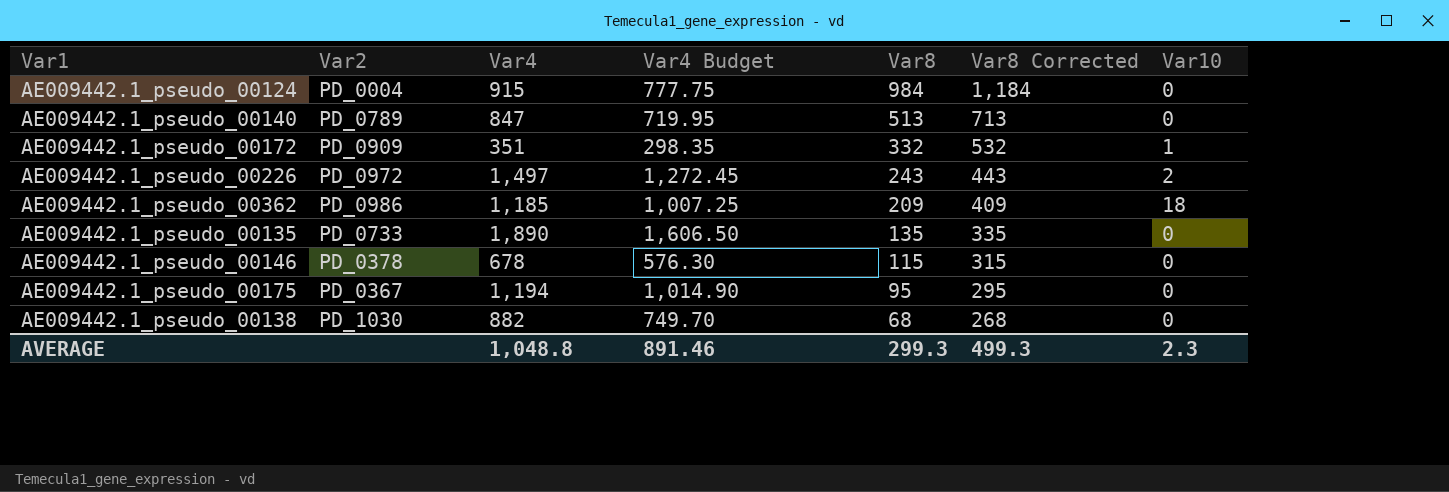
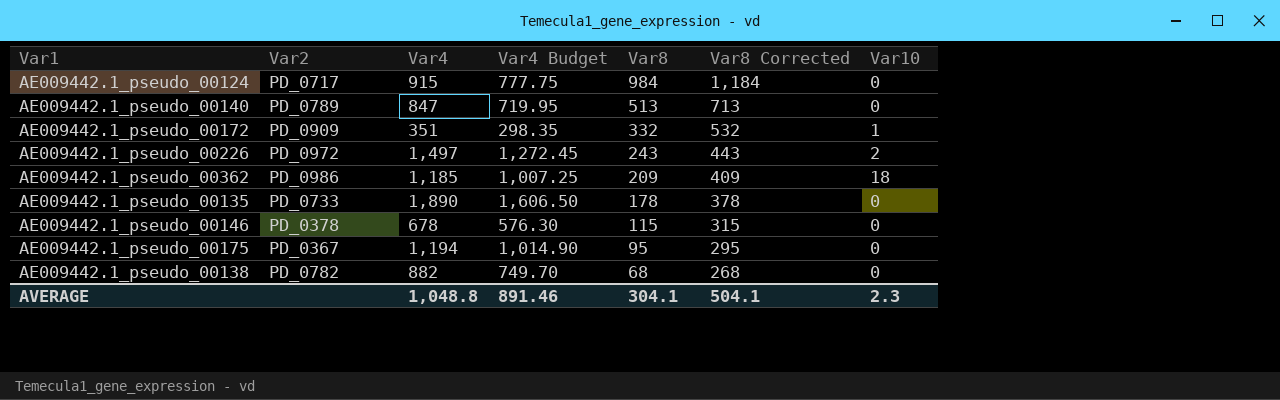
AE009442.1_pseudo_00124 | Var2: PD_0004 -> PD_0717
AE009442.1_pseudo_00135 | Var8: 135 -> 178
AE009442.1_pseudo_00135 | Var8 Corrected: 335 -> 378
AE009442.1_pseudo_00138 | Var2: PD_1030 -> PD_0782
AVERAGE | Var8: 299.3 -> 304.1
AVERAGE | Var8 Corrected: 499.3 -> 504.1

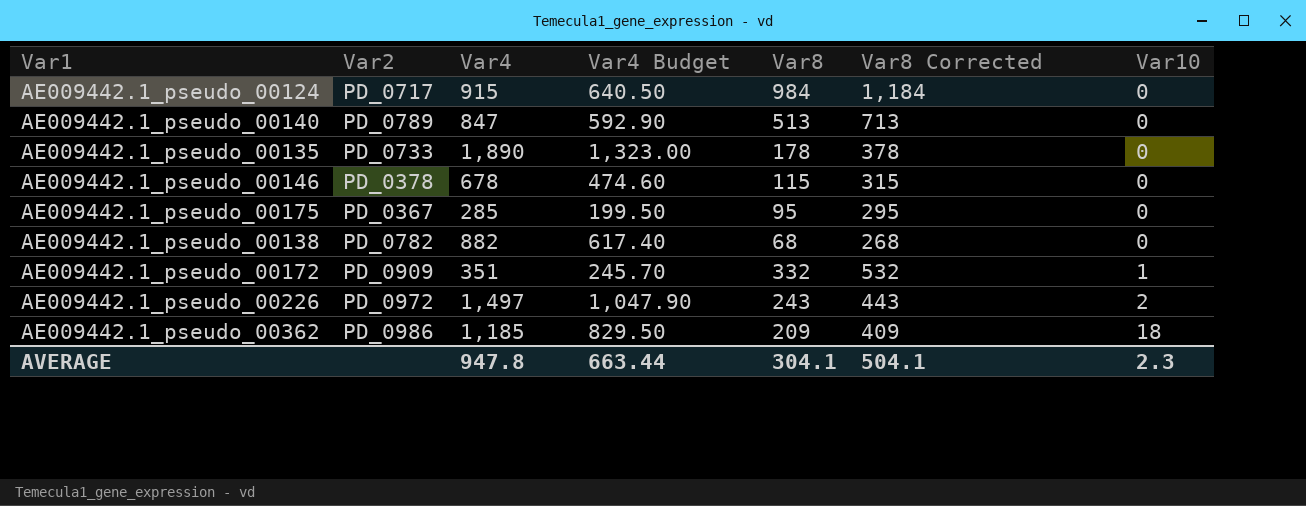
row order: Var8 descending -> Var10 ascending
column Var4 Budget | formula: [Var4] * 0.85 -> [Var4] * 0.7
AE009442.1_pseudo_00175 | Var4: 1,194 -> 285
AVERAGE | Var4: 1,048.8 -> 947.8
AVERAGE | Var4 Budget: 891.46 -> 663.44

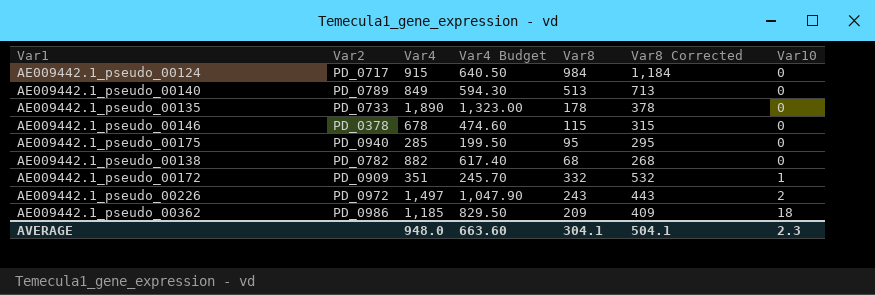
AE009442.1_pseudo_00140 | Var4: 847 -> 849
AE009442.1_pseudo_00140 | Var4 Budget: 592.90 -> 594.30
AE009442.1_pseudo_00175 | Var2: PD_0367 -> PD_0940
AVERAGE | Var4: 947.8 -> 948.0
AVERAGE | Var4 Budget: 663.44 -> 663.60

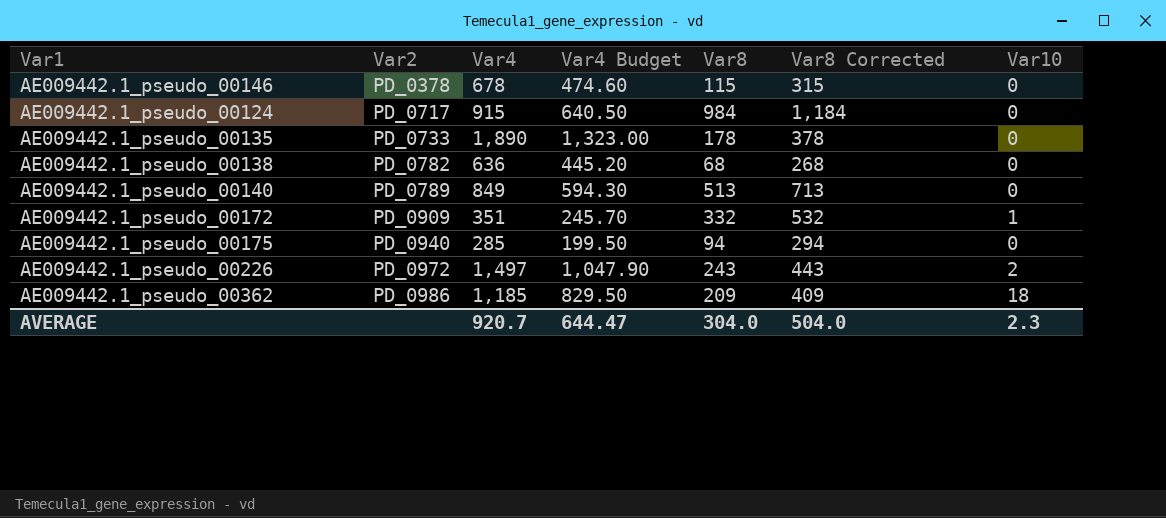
row order: Var10 ascending -> Var2 ascending
AE009442.1_pseudo_00138 | Var4: 882 -> 636
AE009442.1_pseudo_00138 | Var4 Budget: 617.40 -> 445.20
AE009442.1_pseudo_00175 | Var8: 95 -> 94
AE009442.1_pseudo_00175 | Var8 Corrected: 295 -> 294
AVERAGE | Var4: 948.0 -> 920.7
AVERAGE | Var4 Budget: 663.60 -> 644.47
AVERAGE | Var8: 304.1 -> 304.0
AVERAGE | Var8 Corrected: 504.1 -> 504.0

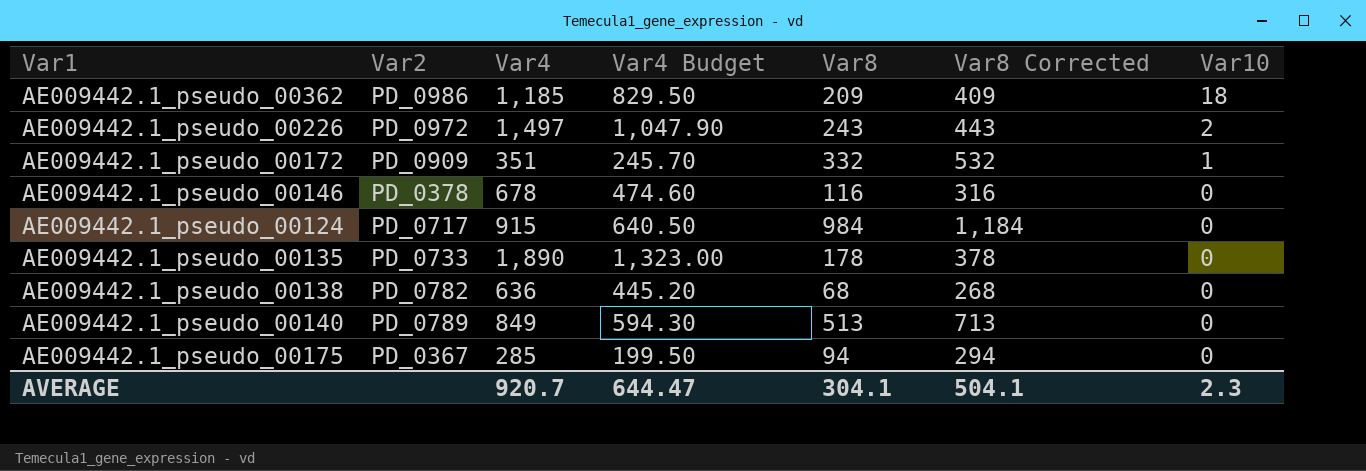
row order: Var2 ascending -> Var10 descending
AE009442.1_pseudo_00146 | Var8: 115 -> 116
AE009442.1_pseudo_00146 | Var8 Corrected: 315 -> 316
AE009442.1_pseudo_00175 | Var2: PD_0940 -> PD_0367
AVERAGE | Var8: 304.0 -> 304.1
AVERAGE | Var8 Corrected: 504.0 -> 504.1

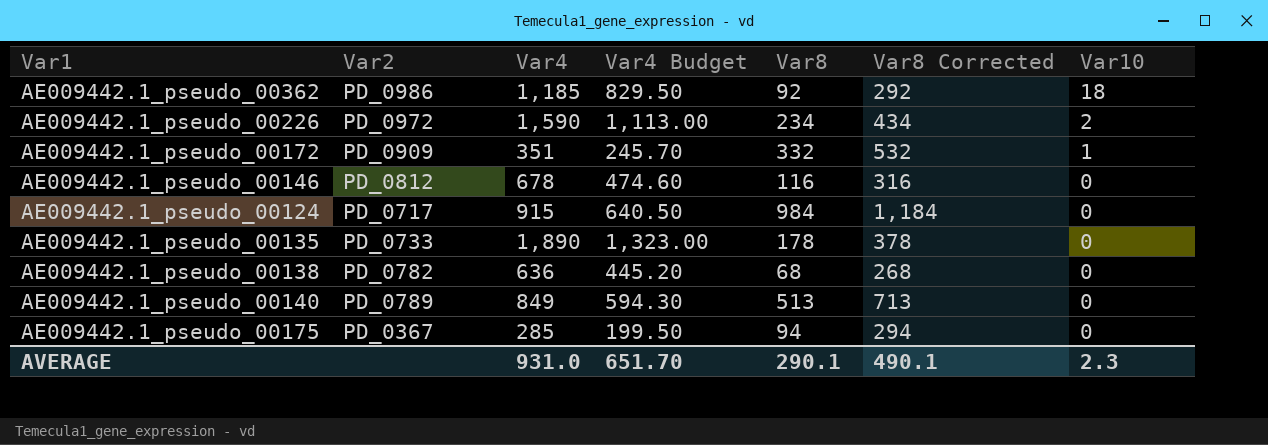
AE009442.1_pseudo_00362 | Var8: 209 -> 92
AE009442.1_pseudo_00362 | Var8 Corrected: 409 -> 292
AE009442.1_pseudo_00226 | Var4: 1,497 -> 1,590
AE009442.1_pseudo_00226 | Var4 Budget: 1,047.90 -> 1,113.00
AE009442.1_pseudo_00226 | Var8: 243 -> 234
AE009442.1_pseudo_00226 | Var8 Corrected: 443 -> 434
AE009442.1_pseudo_00146 | Var2: PD_0378 -> PD_0812
AVERAGE | Var4: 920.7 -> 931.0
AVERAGE | Var4 Budget: 644.47 -> 651.70
AVERAGE | Var8: 304.1 -> 290.1
AVERAGE | Var8 Corrected: 504.1 -> 490.1

